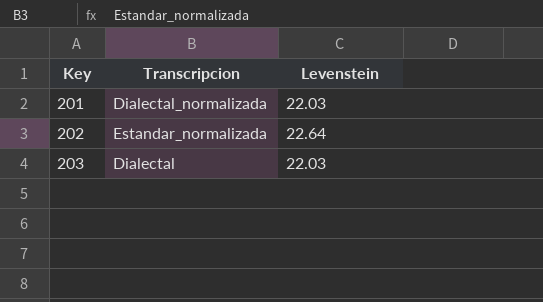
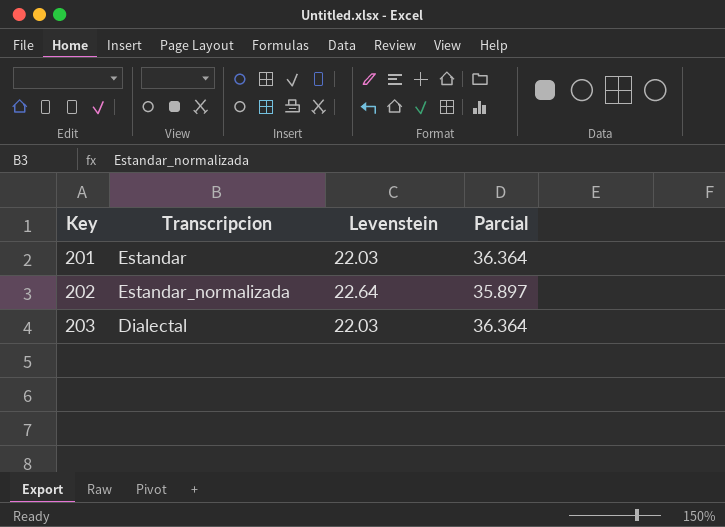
column Parcial | position: none -> 4
201 | Transcripcion: Dialectal_normalizada -> Estandar

